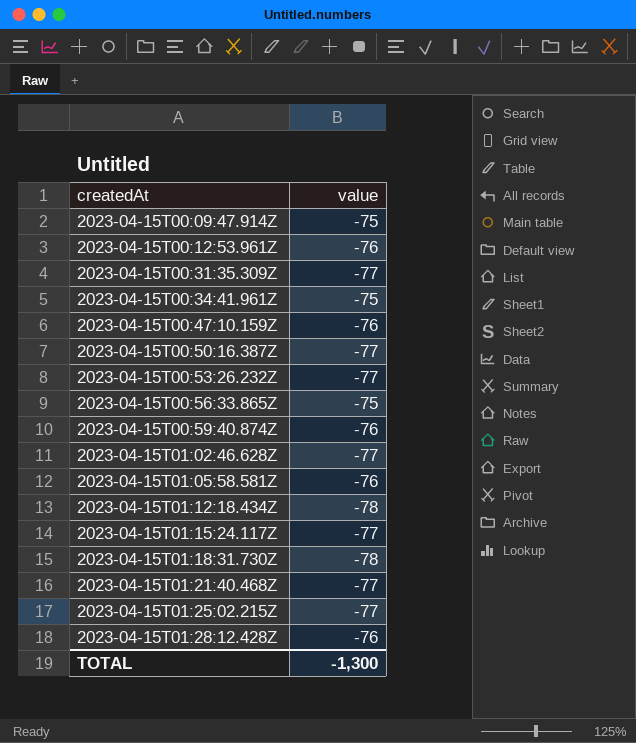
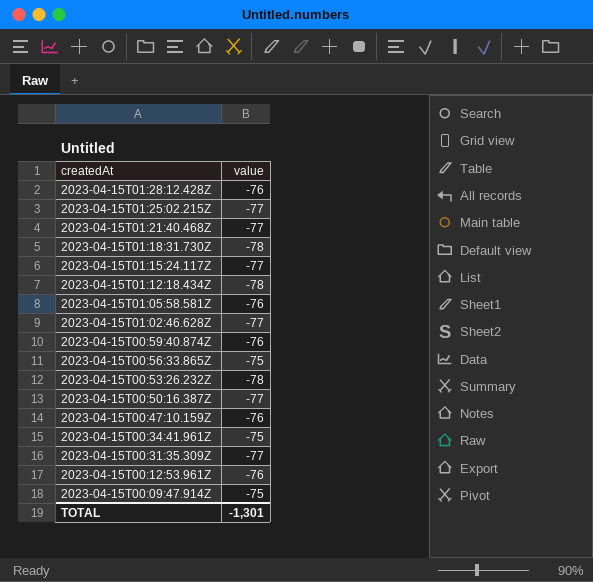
row order: createdAt ascending -> createdAt descending
2023-04-15T00:53:26.232Z | value: -77 -> -78
TOTAL | value: -1,300 -> -1,301

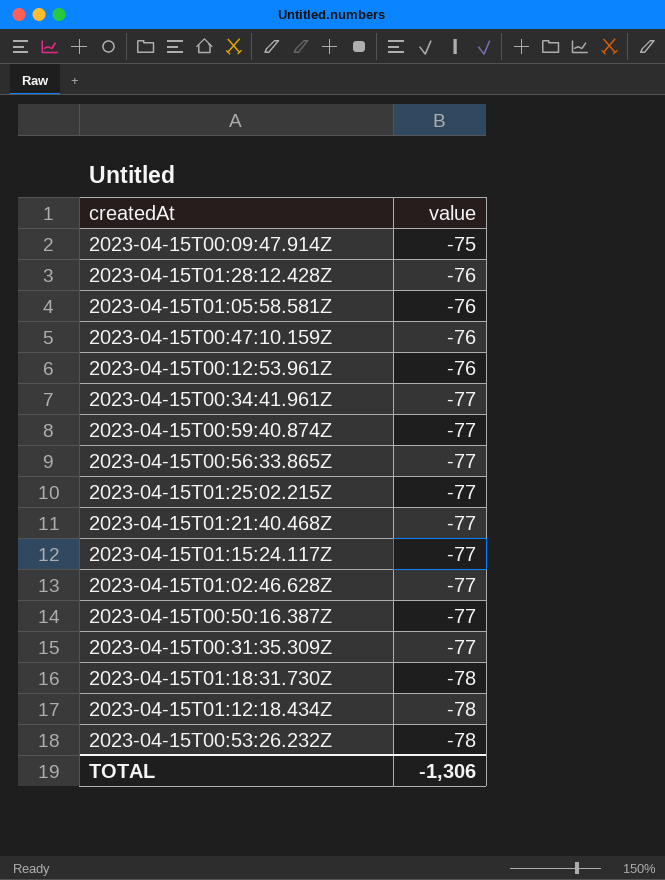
row order: createdAt descending -> value descending
2023-04-15T00:34:41.961Z | value: -75 -> -77
2023-04-15T00:59:40.874Z | value: -76 -> -77
2023-04-15T00:56:33.865Z | value: -75 -> -77
TOTAL | value: -1,301 -> -1,306

